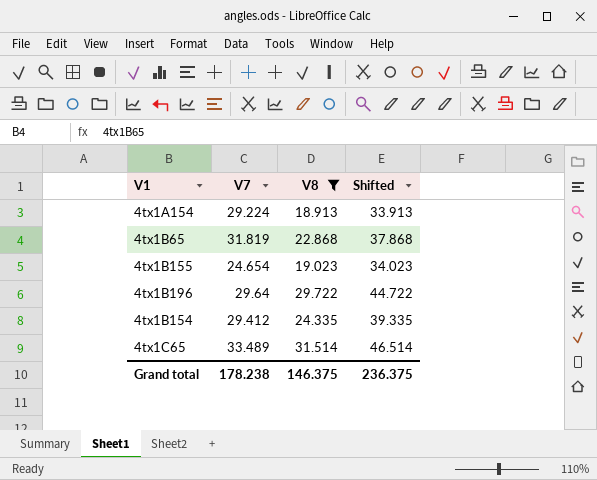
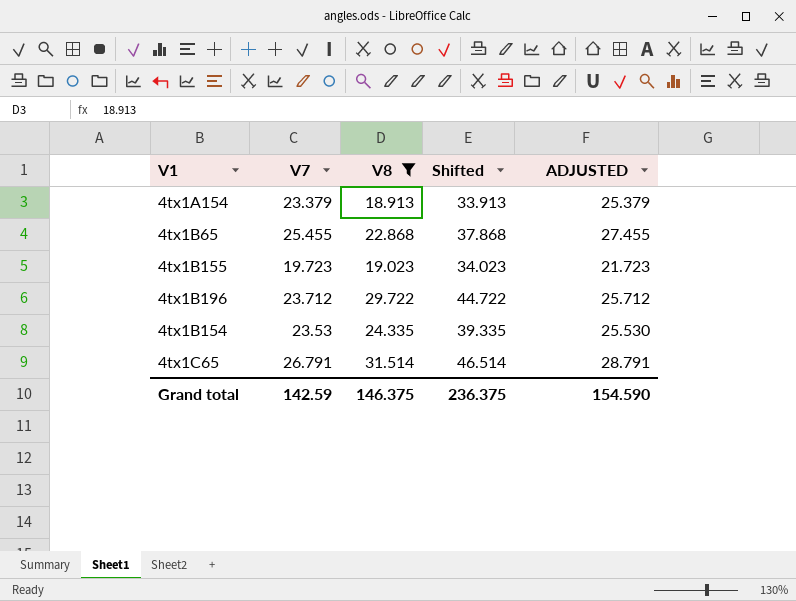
column ADJUSTED | formula: none -> [V7] + 2
4tx1A154 | V7: 29.224 -> 23.379
4tx1B65 | V7: 31.819 -> 25.455
4tx1B155 | V7: 24.654 -> 19.723
4tx1B196 | V7: 29.64 -> 23.712
4tx1B154 | V7: 29.412 -> 23.53
4tx1C65 | V7: 33.489 -> 26.791
Grand total | V7: 178.238 -> 142.59

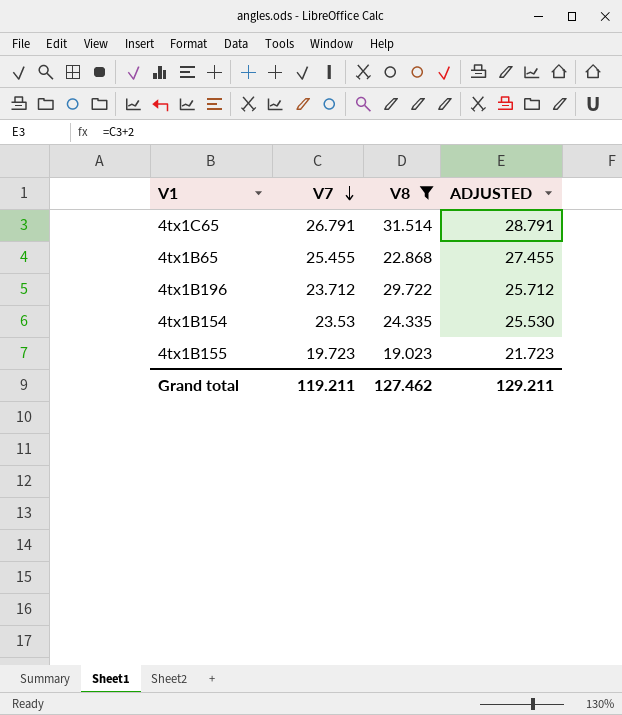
row order: none -> V7 descending
column Shifted | formula: [V8] + 15 -> none
row 4tx1A154: 23.379 | 18.913 | 33.913 | 25.379 -> none
Grand total | V7: 142.59 -> 119.211
Grand total | V8: 146.375 -> 127.462
Grand total | ADJUSTED: 154.590 -> 129.211

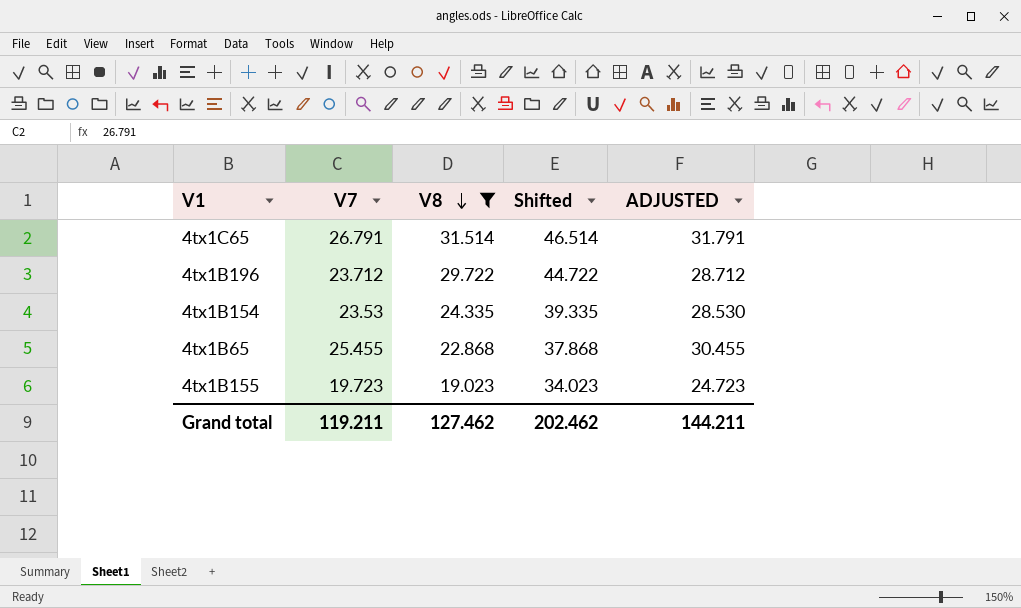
row order: V7 descending -> V8 descending
column Shifted | formula: none -> [V8] + 15
column ADJUSTED | formula: [V7] + 2 -> [V7] + 5
Grand total | ADJUSTED: 129.211 -> 144.211

